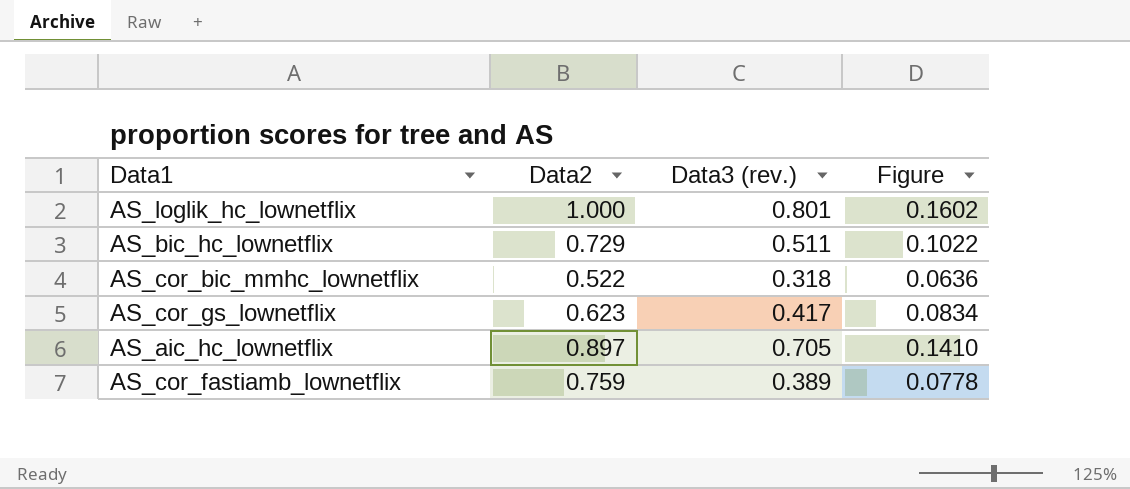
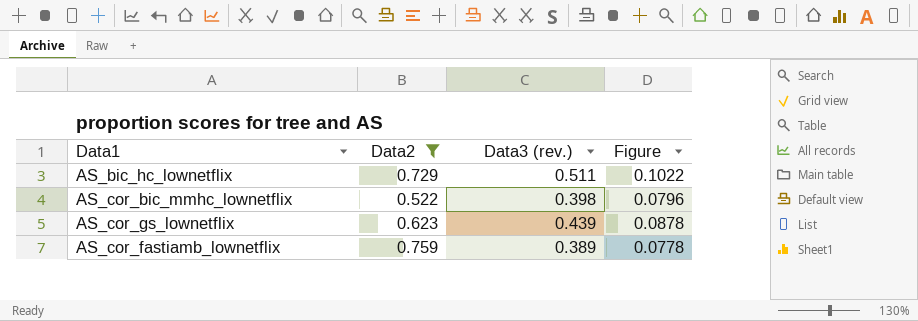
filter: none -> Data2 <= 0.759
AS_cor_bic_mmhc_lownetflix | Data3 (rev.): 0.318 -> 0.398
AS_cor_bic_mmhc_lownetflix | Figure: 0.0636 -> 0.0796
AS_cor_gs_lownetflix | Data3 (rev.): 0.417 -> 0.439
AS_cor_gs_lownetflix | Figure: 0.0834 -> 0.0878

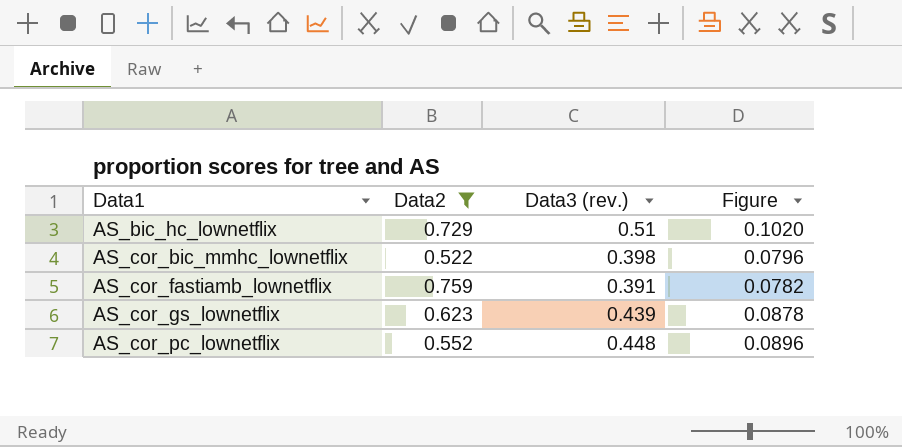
row order: none -> Data1 ascending
AS_bic_hc_lownetflix | Data3 (rev.): 0.511 -> 0.51
AS_bic_hc_lownetflix | Figure: 0.1022 -> 0.1020
AS_cor_fastiamb_lownetflix | Data3 (rev.): 0.389 -> 0.391
AS_cor_fastiamb_lownetflix | Figure: 0.0778 -> 0.0782
row AS_cor_pc_lownetflix: none -> 0.552 | 0.448 | 0.0896

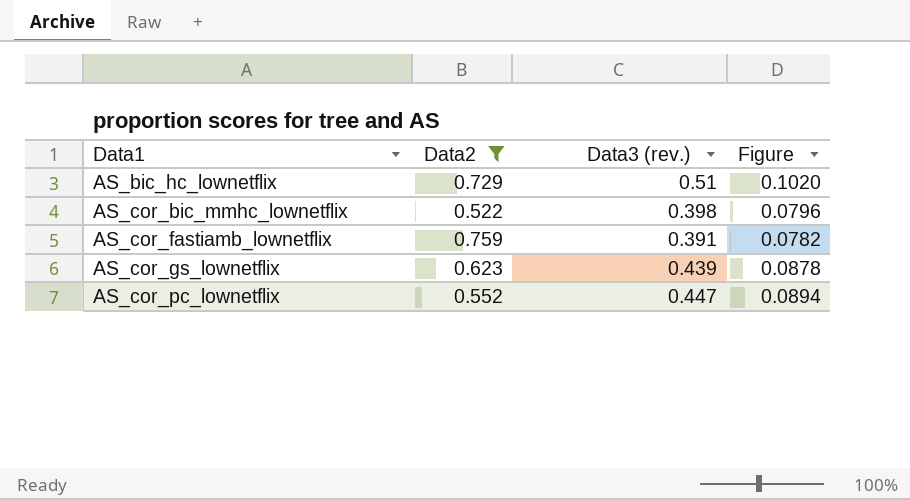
AS_cor_pc_lownetflix | Data3 (rev.): 0.448 -> 0.447
AS_cor_pc_lownetflix | Figure: 0.0896 -> 0.0894

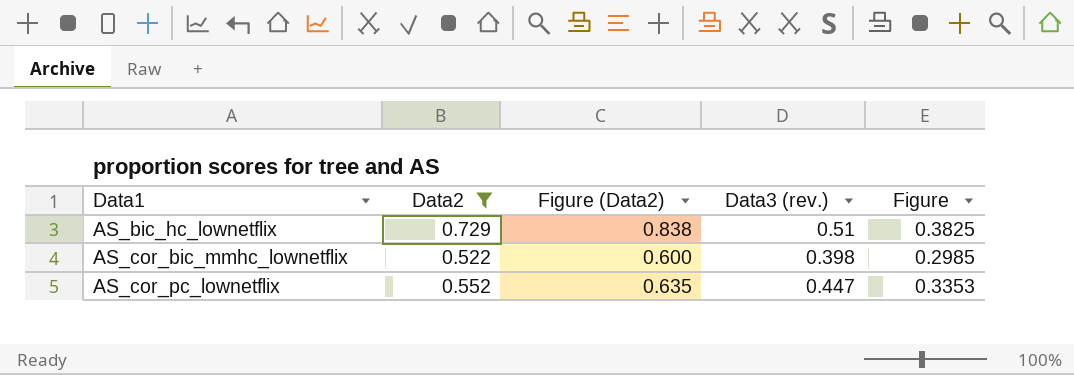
column Figure (Data2) | formula: none -> [Data2] * 1.15
column Figure | formula: [Data3 (rev.)] * 0.2 -> [Data3 (rev.)] * 0.75
row AS_cor_fastiamb_lownetflix: 0.759 | 0.391 | 0.0782 -> none
row AS_cor_gs_lownetflix: 0.623 | 0.439 | 0.0878 -> none

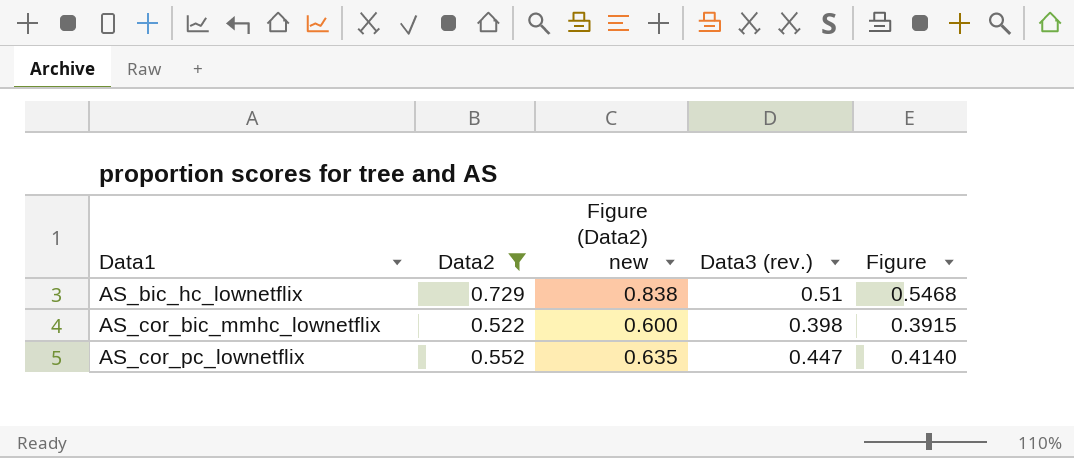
column name: Figure (Data2) -> Figure (Data2) new
column Figure | formula: [Data3 (rev.)] * 0.75 -> [Data2] * 0.75

